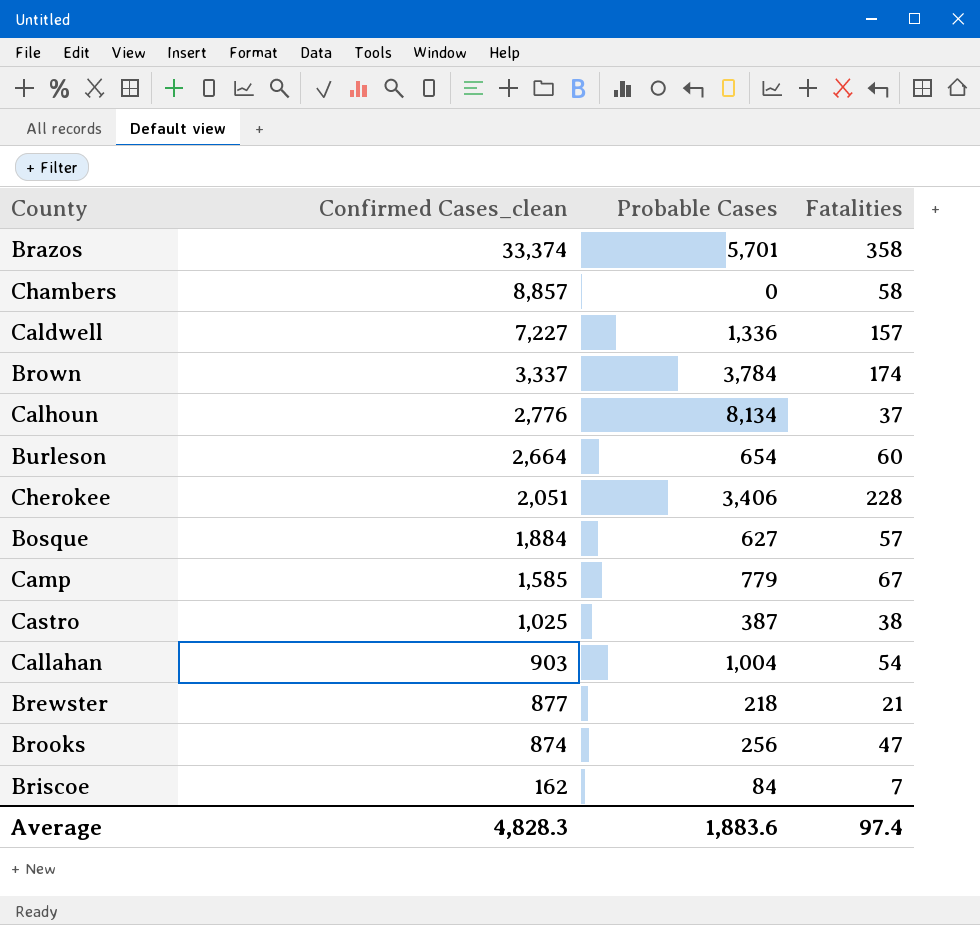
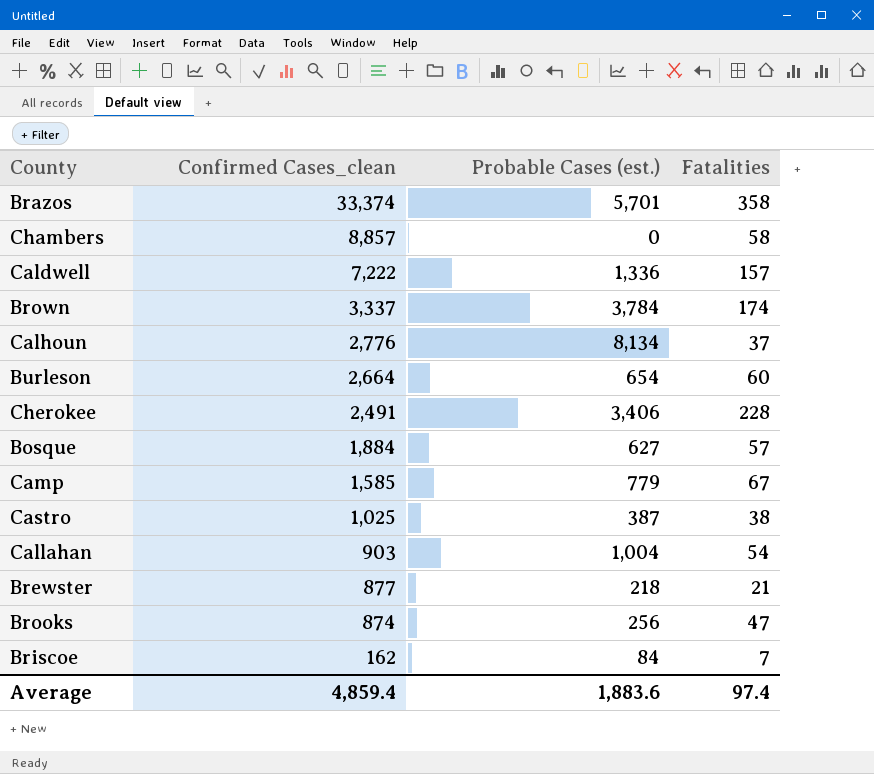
column name: Probable Cases -> Probable Cases (est.)
Caldwell | Confirmed Cases_clean: 7,227 -> 7,222
Cherokee | Confirmed Cases_clean: 2,051 -> 2,491
Average | Confirmed Cases_clean: 4,828.3 -> 4,859.4

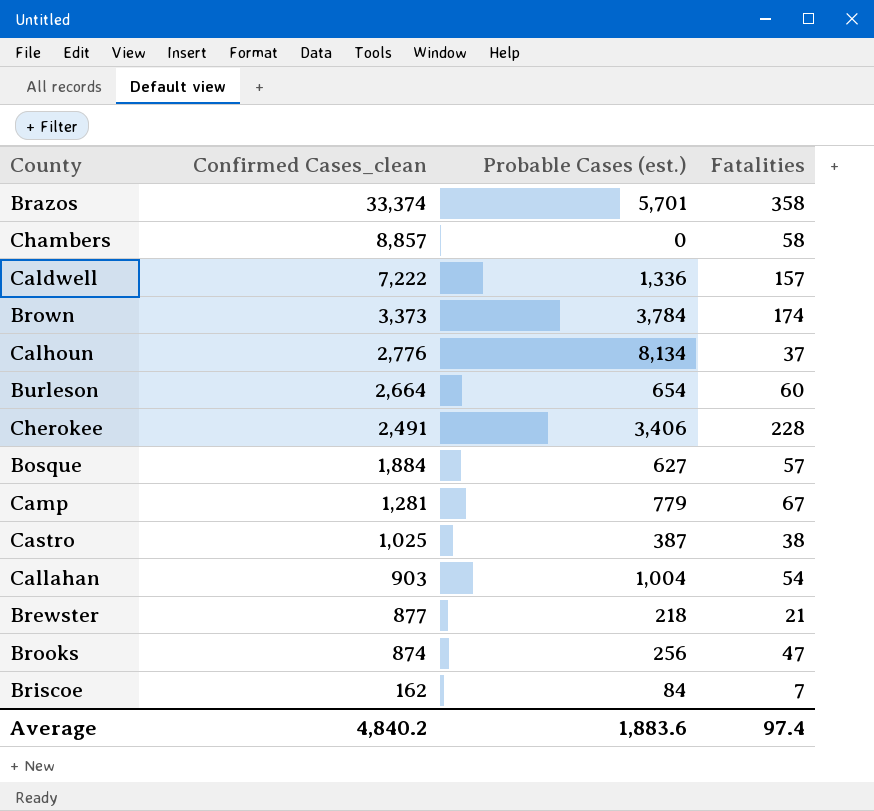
Brown | Confirmed Cases_clean: 3,337 -> 3,373
Camp | Confirmed Cases_clean: 1,585 -> 1,281
Average | Confirmed Cases_clean: 4,859.4 -> 4,840.2

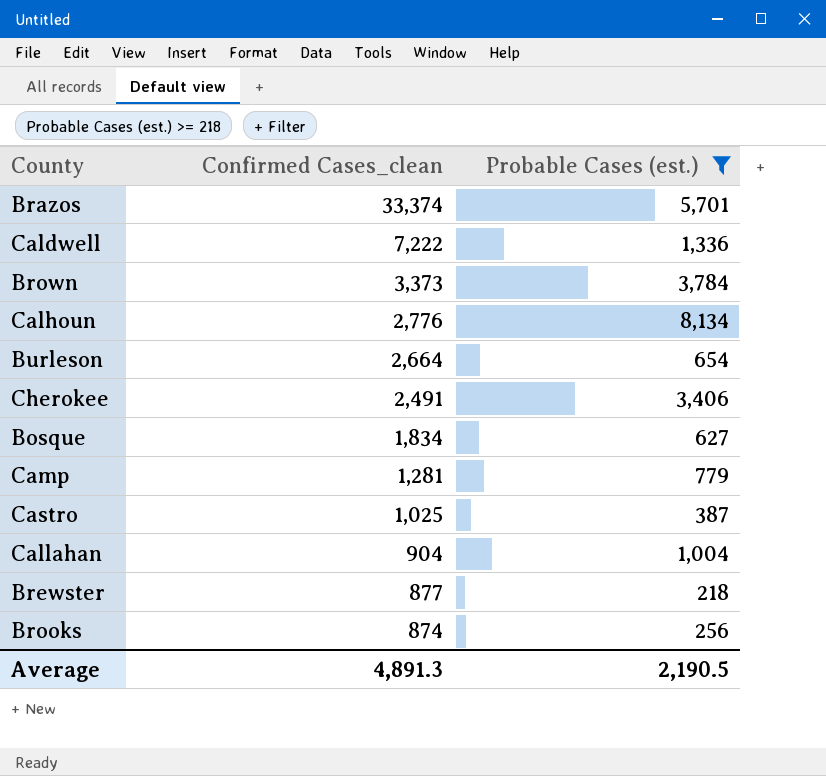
filter: none -> Probable Cases (est.) >= 218
column Fatalities | position: 4 -> none
Bosque | Confirmed Cases_clean: 1,884 -> 1,834
Callahan | Confirmed Cases_clean: 903 -> 904
Average | Confirmed Cases_clean: 4,840.2 -> 4,891.3
Average | Probable Cases (est.): 1,883.6 -> 2,190.5

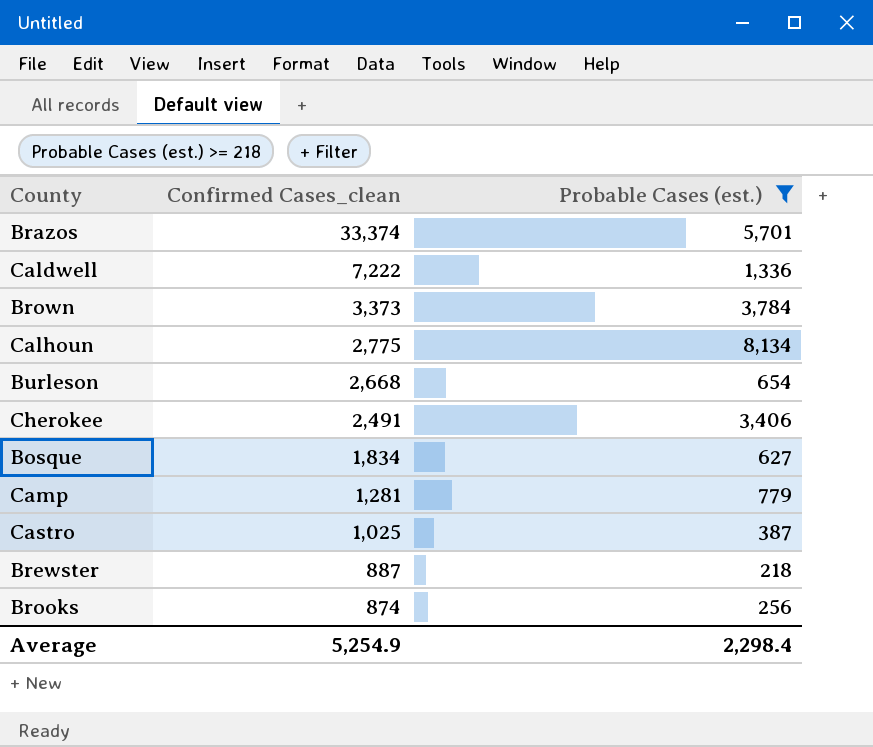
row Callahan: 904 | 1,004 -> none
Calhoun | Confirmed Cases_clean: 2,776 -> 2,775
Burleson | Confirmed Cases_clean: 2,664 -> 2,668
Brewster | Confirmed Cases_clean: 877 -> 887
Average | Confirmed Cases_clean: 4,891.3 -> 5,254.9
Average | Probable Cases (est.): 2,190.5 -> 2,298.4

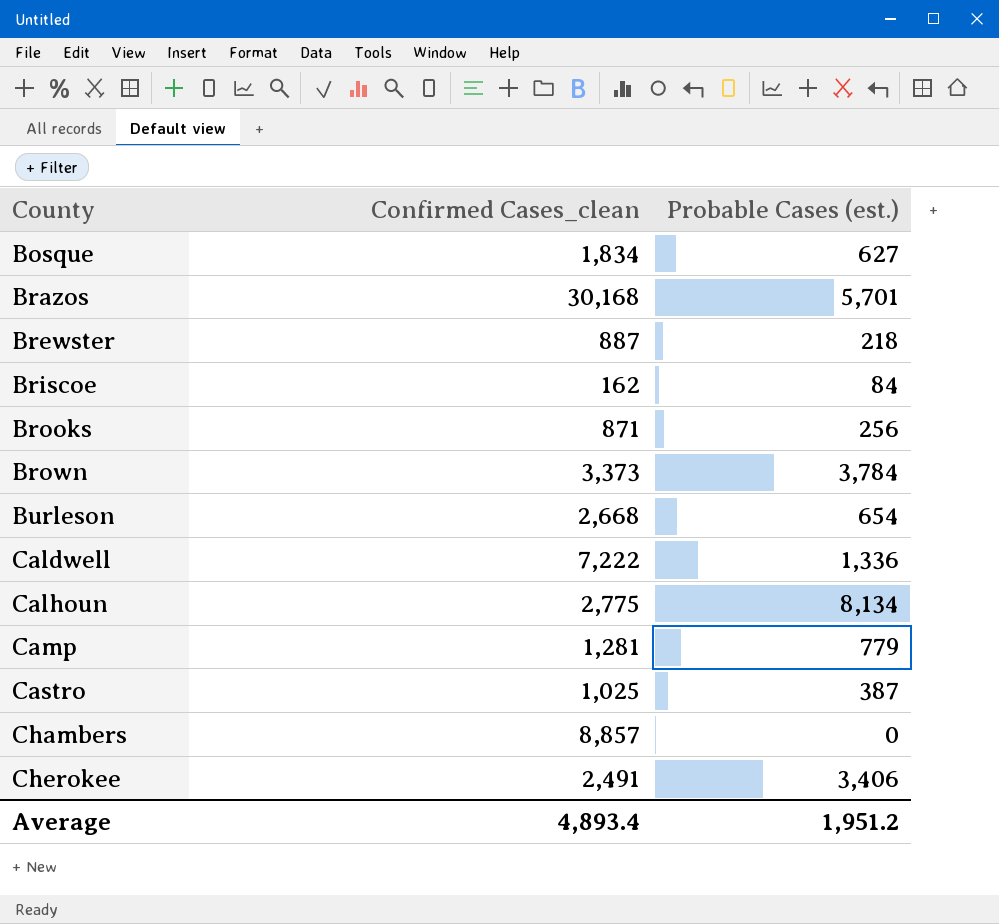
filter: Probable Cases (est.) >= 218 -> none
row order: Confirmed Cases_clean descending -> County ascending
Brazos | Confirmed Cases_clean: 33,374 -> 30,168
Brooks | Confirmed Cases_clean: 874 -> 871
Average | Confirmed Cases_clean: 5,254.9 -> 4,893.4
Average | Probable Cases (est.): 2,298.4 -> 1,951.2

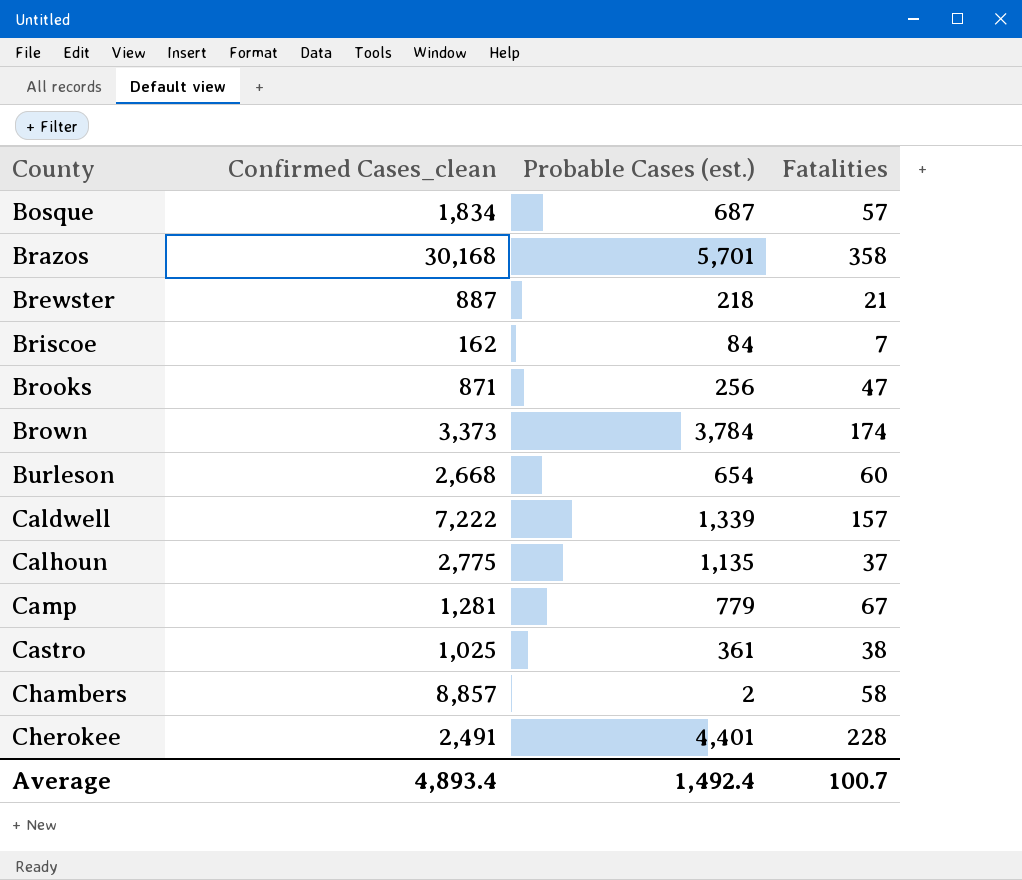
column Fatalities | position: none -> 4
Bosque | Probable Cases (est.): 627 -> 687
Caldwell | Probable Cases (est.): 1,336 -> 1,339
Calhoun | Probable Cases (est.): 8,134 -> 1,135
Castro | Probable Cases (est.): 387 -> 361
Chambers | Probable Cases (est.): 0 -> 2
Cherokee | Probable Cases (est.): 3,406 -> 4,401
Average | Probable Cases (est.): 1,951.2 -> 1,492.4

